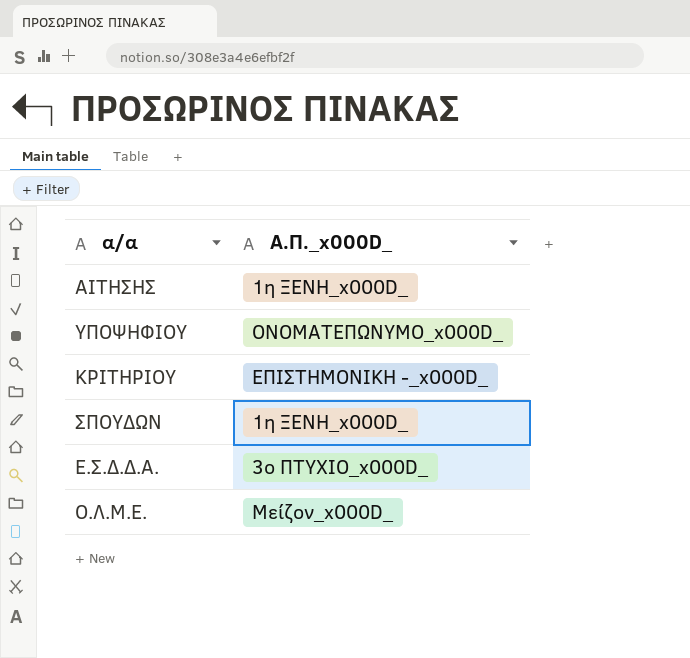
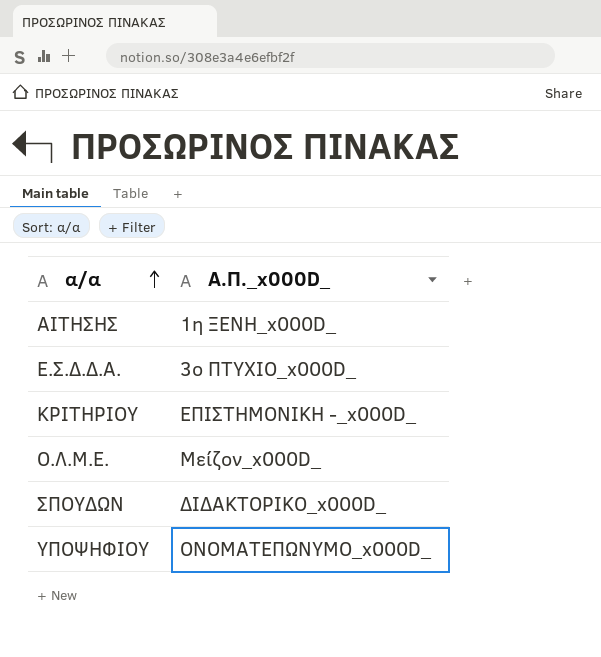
row order: none -> α/α ascending
ΣΠΟΥΔΩΝ | Α.Π._x000D_: 1η ΞΕΝΗ_x000D_ -> ΔΙΔΑΚΤΟΡΙΚΟ_x000D_

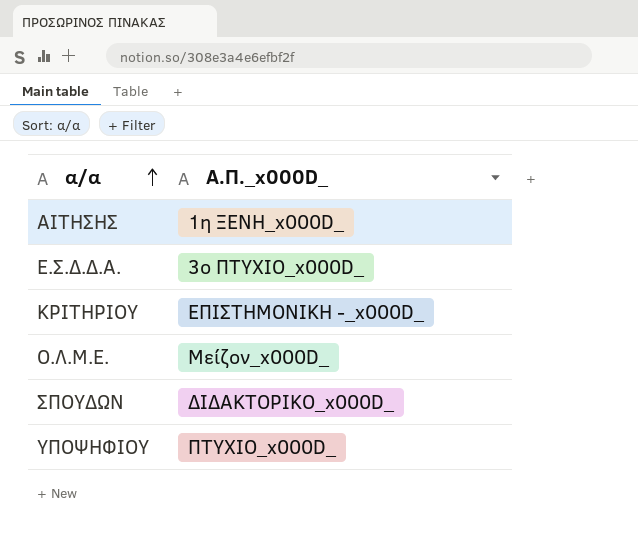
ΥΠΟΨΗΦΙΟΥ | Α.Π._x000D_: ΟΝΟΜΑΤΕΠΩΝΥΜΟ_x000D_ -> ΠΤΥΧΙΟ_x000D_

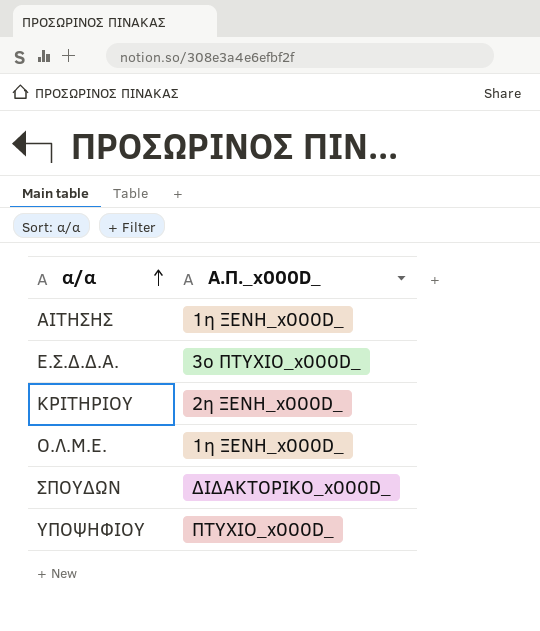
ΚΡΙΤΗΡΙΟΥ | Α.Π._x000D_: ΕΠΙΣΤΗΜΟΝΙΚΗ -_x000D_ -> 2η ΞΕΝΗ_x000D_
Ο.Λ.Μ.Ε. | Α.Π._x000D_: Μείζον_x000D_ -> 1η ΞΕΝΗ_x000D_

